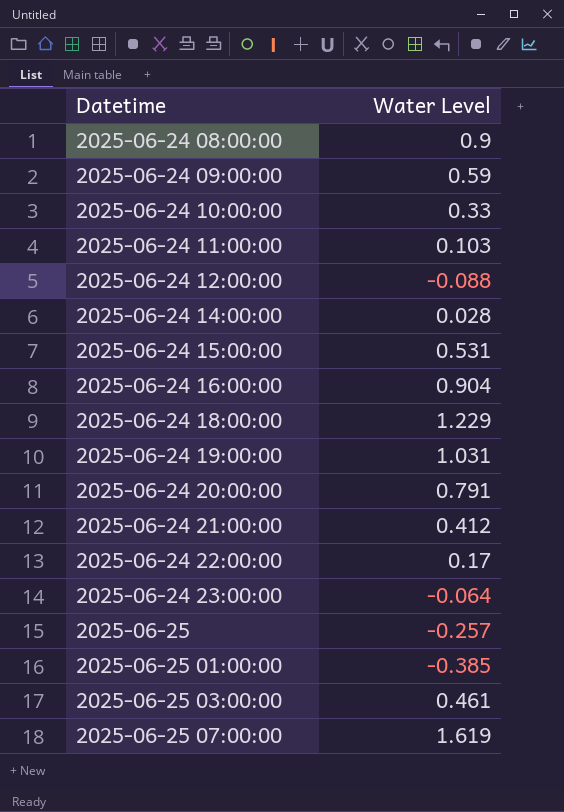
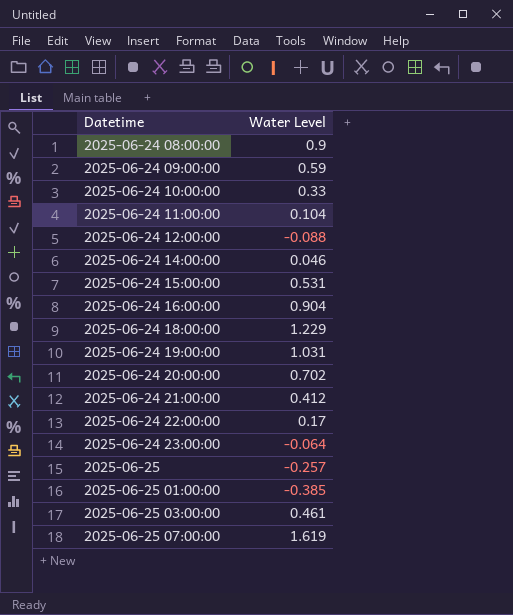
2025-06-24 11:00:00 | Water Level: 0.103 -> 0.104
2025-06-24 14:00:00 | Water Level: 0.028 -> 0.046
2025-06-24 20:00:00 | Water Level: 0.791 -> 0.702

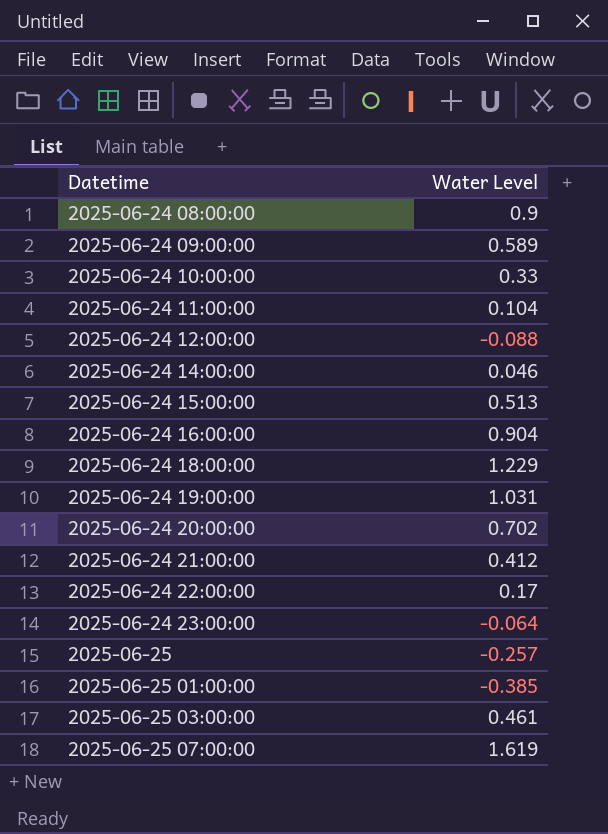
2025-06-24 09:00:00 | Water Level: 0.59 -> 0.589
2025-06-24 15:00:00 | Water Level: 0.531 -> 0.513

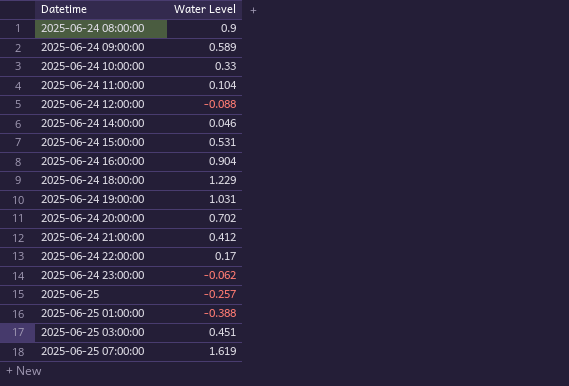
2025-06-24 15:00:00 | Water Level: 0.513 -> 0.531
2025-06-24 23:00:00 | Water Level: -0.064 -> -0.062
2025-06-25 01:00:00 | Water Level: -0.385 -> -0.388
2025-06-25 03:00:00 | Water Level: 0.461 -> 0.451

